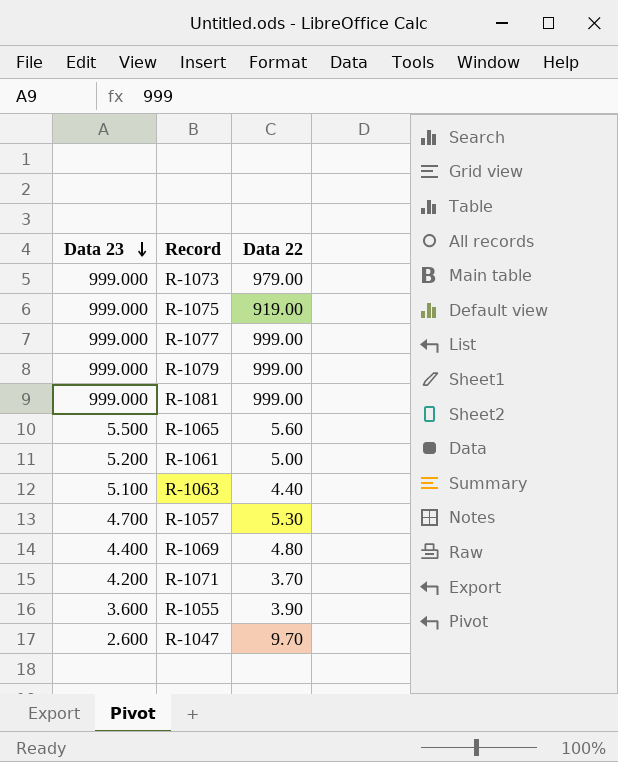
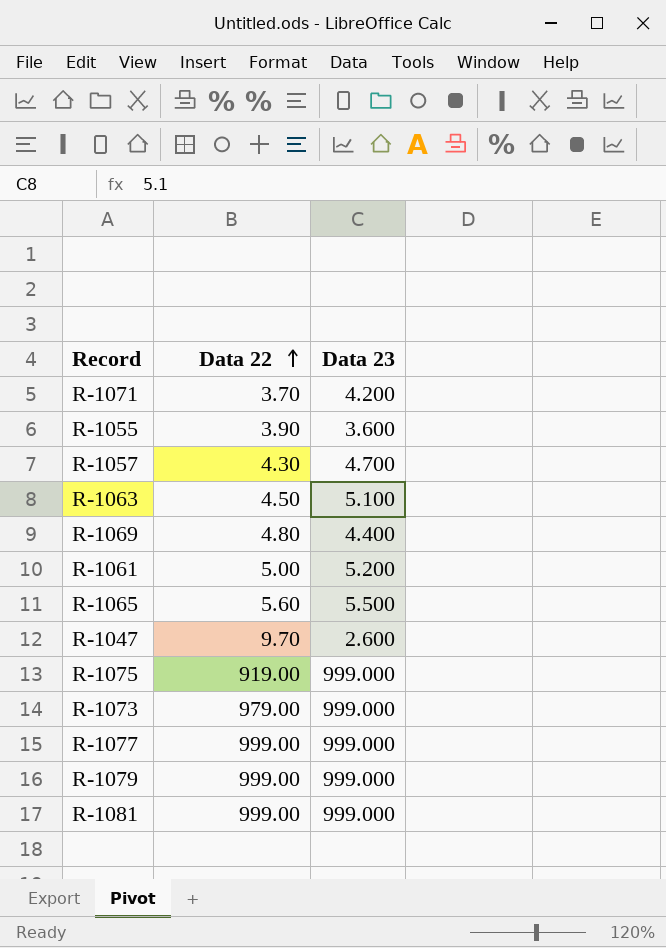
row order: Data 23 descending -> Data 22 ascending
column Data 23 | position: 1 -> 3
R-1057 | Data 22: 5.30 -> 4.30
R-1063 | Data 22: 4.40 -> 4.50

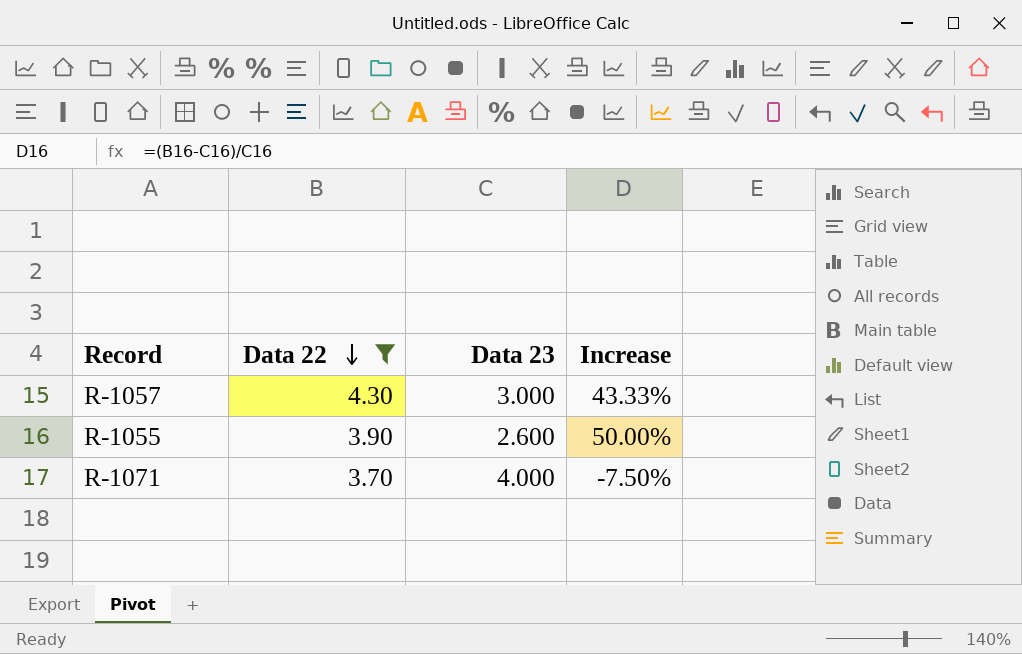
filter: none -> Data 22 <= 4.30
row order: Data 22 ascending -> Data 22 descending
column Increase | formula: none -> ([Data 22] - [Data 23]) / [Data 23]
R-1057 | Data 23: 4.700 -> 3.000
R-1055 | Data 23: 3.600 -> 2.600
R-1071 | Data 23: 4.200 -> 4.000

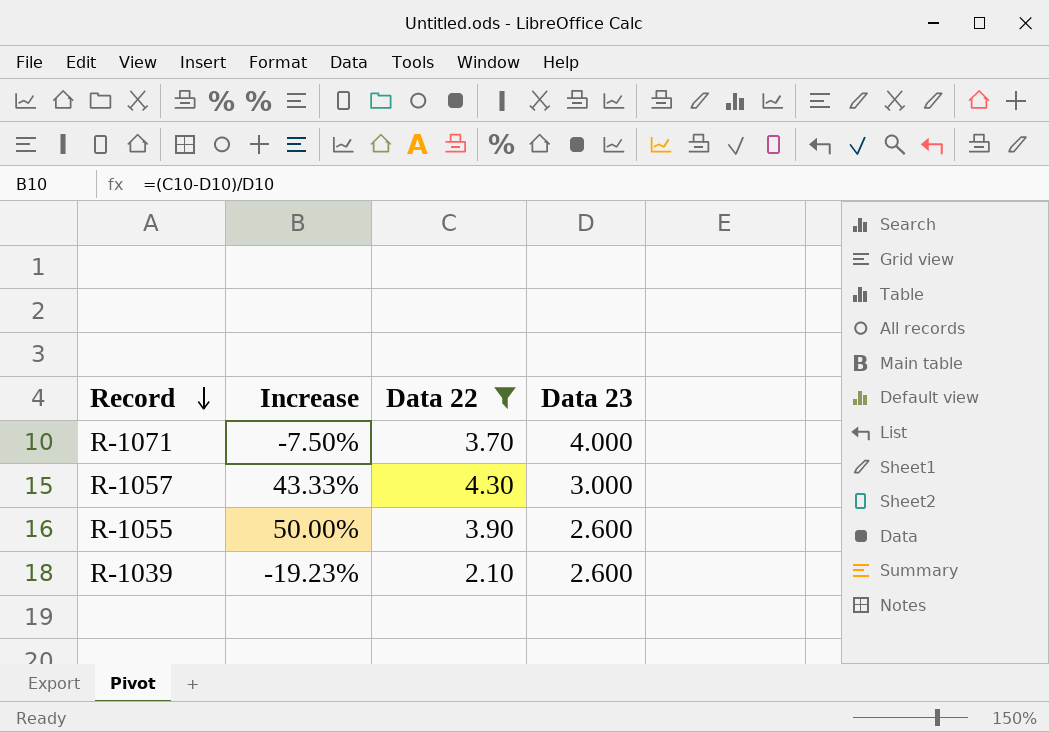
row order: Data 22 descending -> Record descending
column Increase | position: 4 -> 2
row R-1039: none -> -19.23% | 2.10 | 2.600

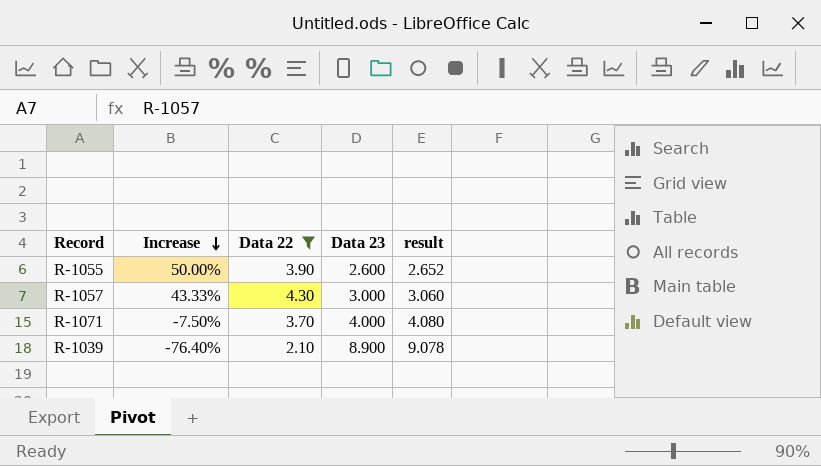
row order: Record descending -> Increase descending
column result | formula: none -> [Data 23] * 1.02
R-1039 | Increase: -19.23% -> -76.40%
R-1039 | Data 23: 2.600 -> 8.900

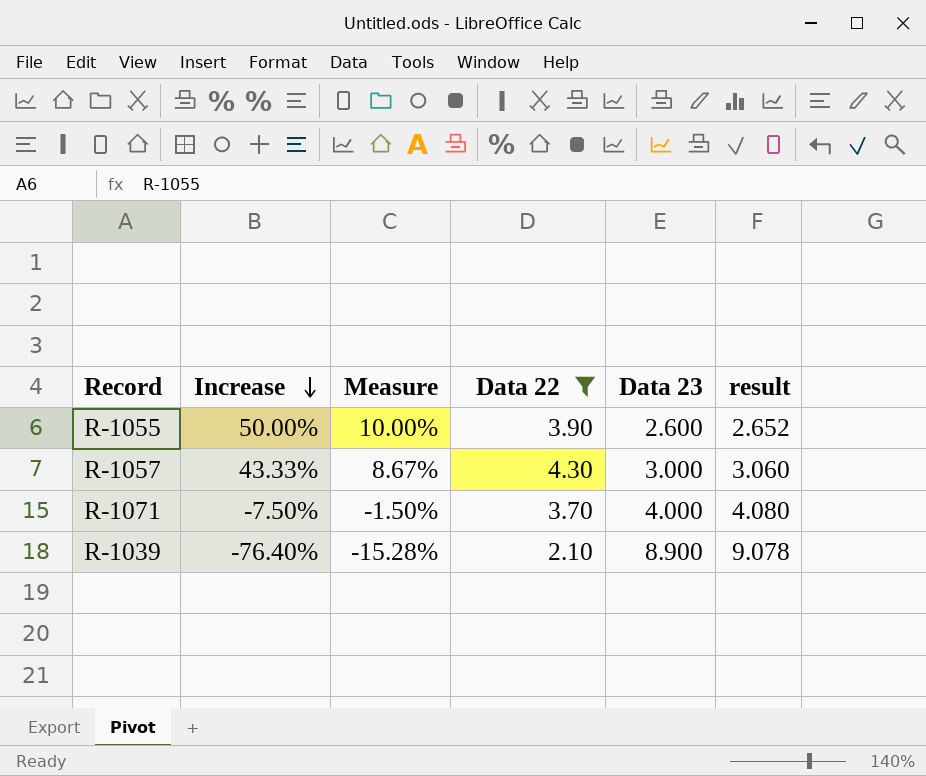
column Measure | formula: none -> [Increase] * 0.2

